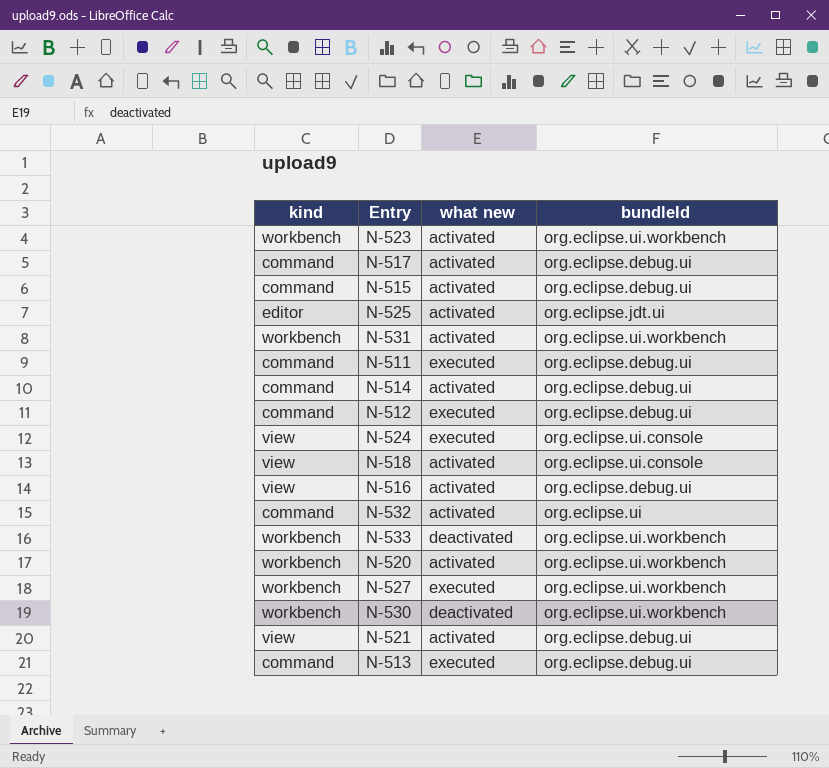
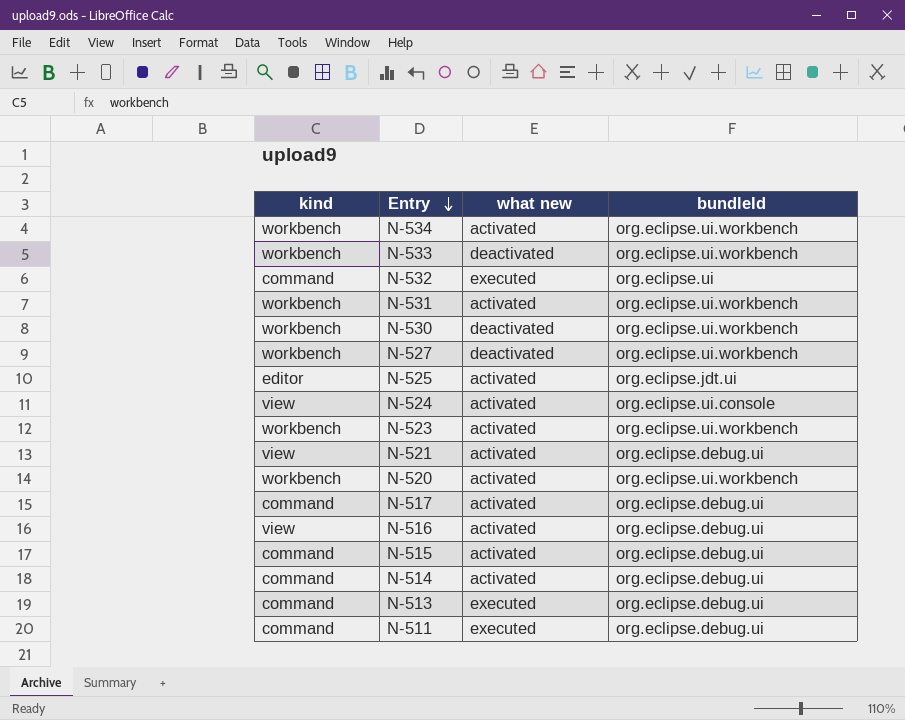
row order: none -> Entry descending
row N-512: command | executed | org.eclipse.debug.ui -> none
row N-518: view | activated | org.eclipse.ui.console -> none
row N-534: none -> workbench | activated | org.eclipse.ui.workbench
N-532 | what new: activated -> executed
N-527 | what new: executed -> deactivated
N-524 | what new: executed -> activated

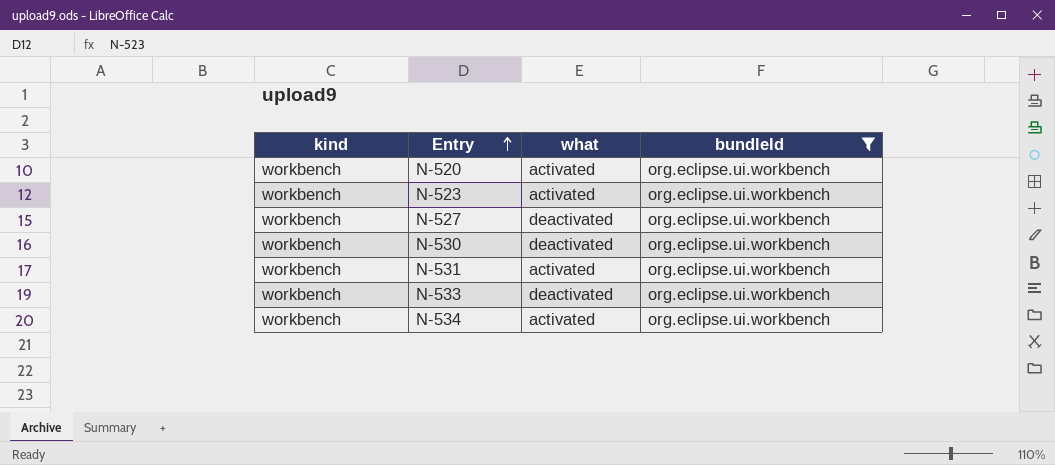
filter: none -> bundleId = org.eclipse.ui.workbench
row order: Entry descending -> Entry ascending
column name: what new -> what

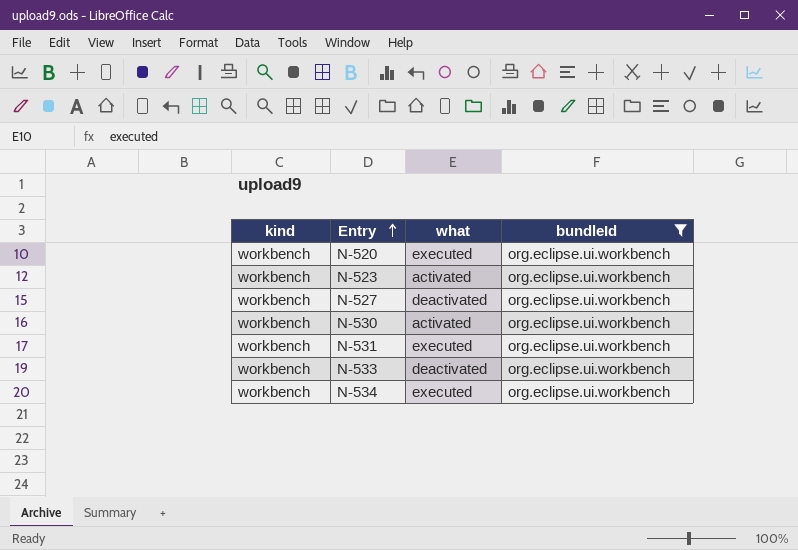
N-520 | what: activated -> executed
N-530 | what: deactivated -> activated
N-531 | what: activated -> executed
N-534 | what: activated -> executed

